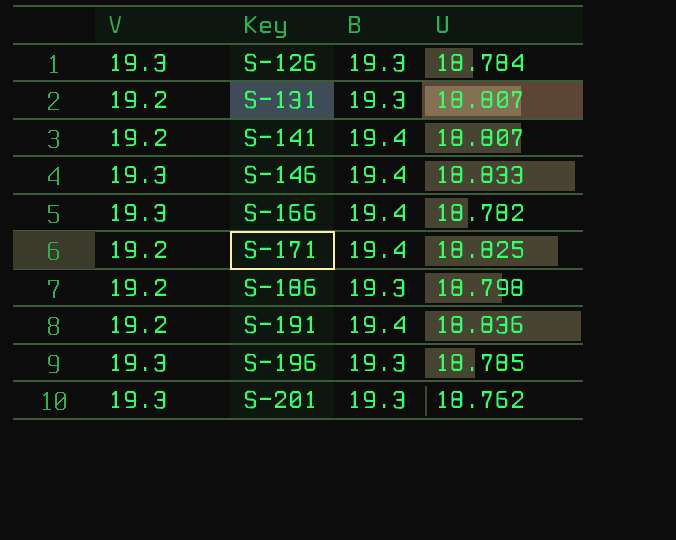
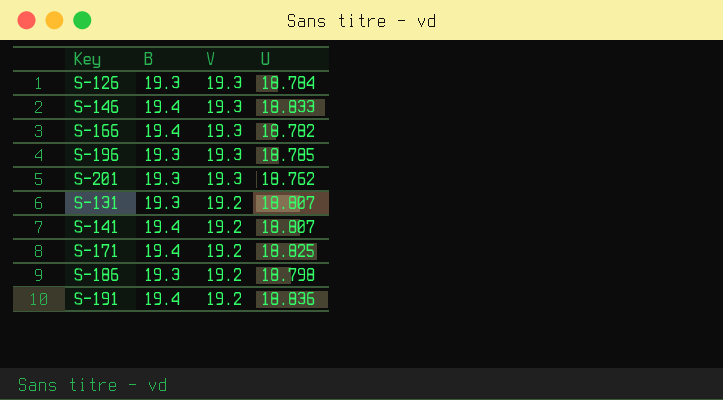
row order: Key ascending -> V descending
column V | position: 1 -> 3

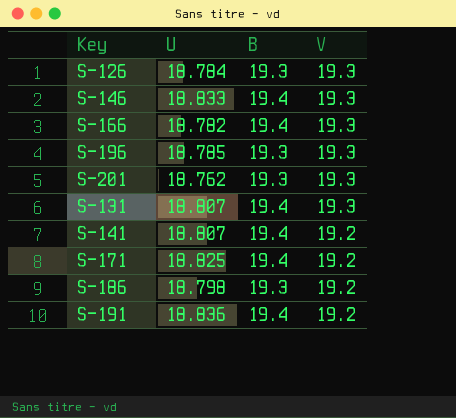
column U | position: 4 -> 2
S-131 | B: 19.3 -> 19.4
S-131 | V: 19.2 -> 19.3

